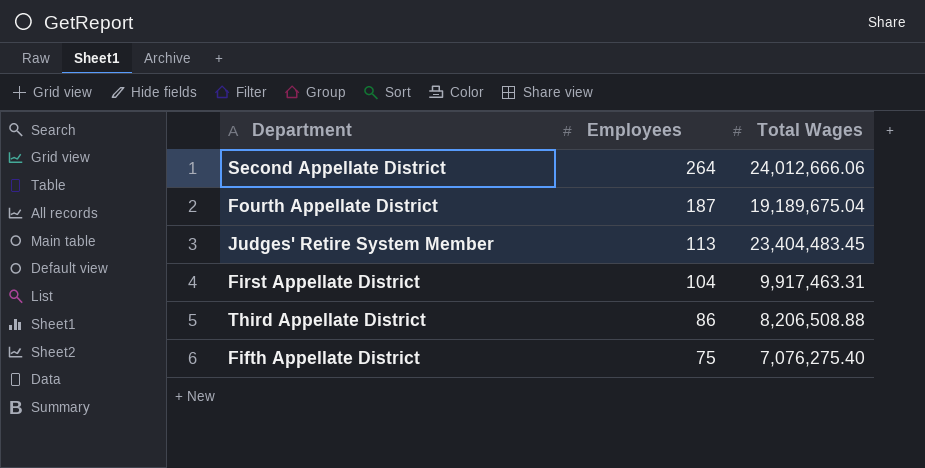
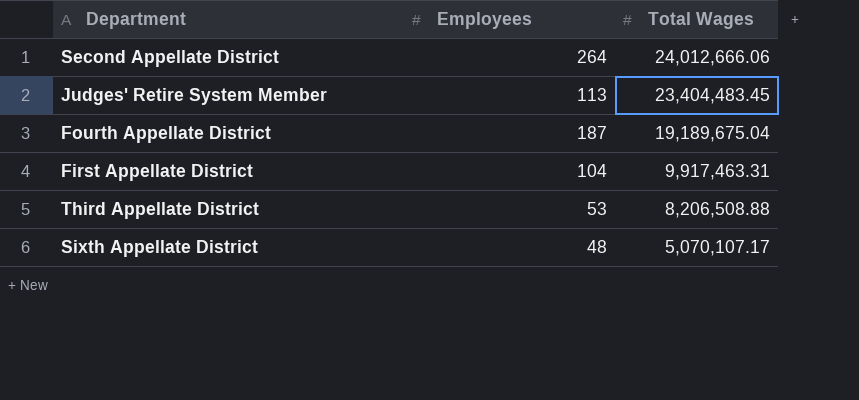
row order: Employees descending -> Total Wages descending
row Fifth Appellate District: 75 | 7,076,275.40 -> none
Third Appellate District | Employees: 86 -> 53
row Sixth Appellate District: none -> 48 | 5,070,107.17

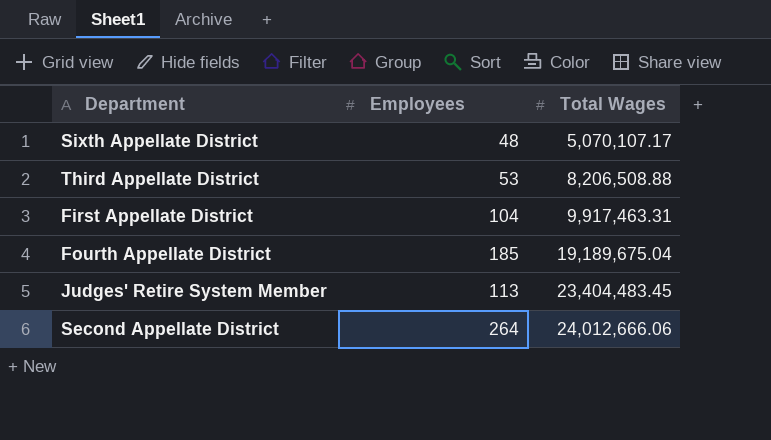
row order: Total Wages descending -> Total Wages ascending
Fourth Appellate District | Employees: 187 -> 185

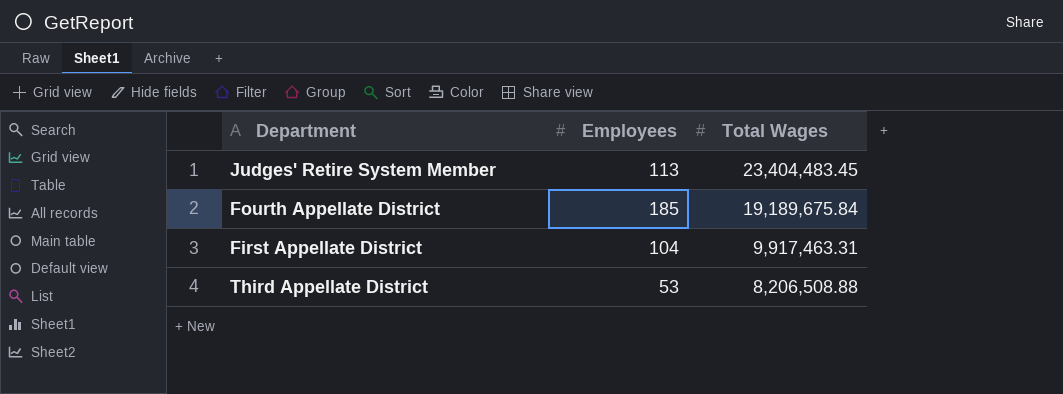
row order: Total Wages ascending -> Total Wages descending
row Sixth Appellate District: 48 | 5,070,107.17 -> none
row Second Appellate District: 264 | 24,012,666.06 -> none
Fourth Appellate District | Total Wages: 19,189,675.04 -> 19,189,675.84

